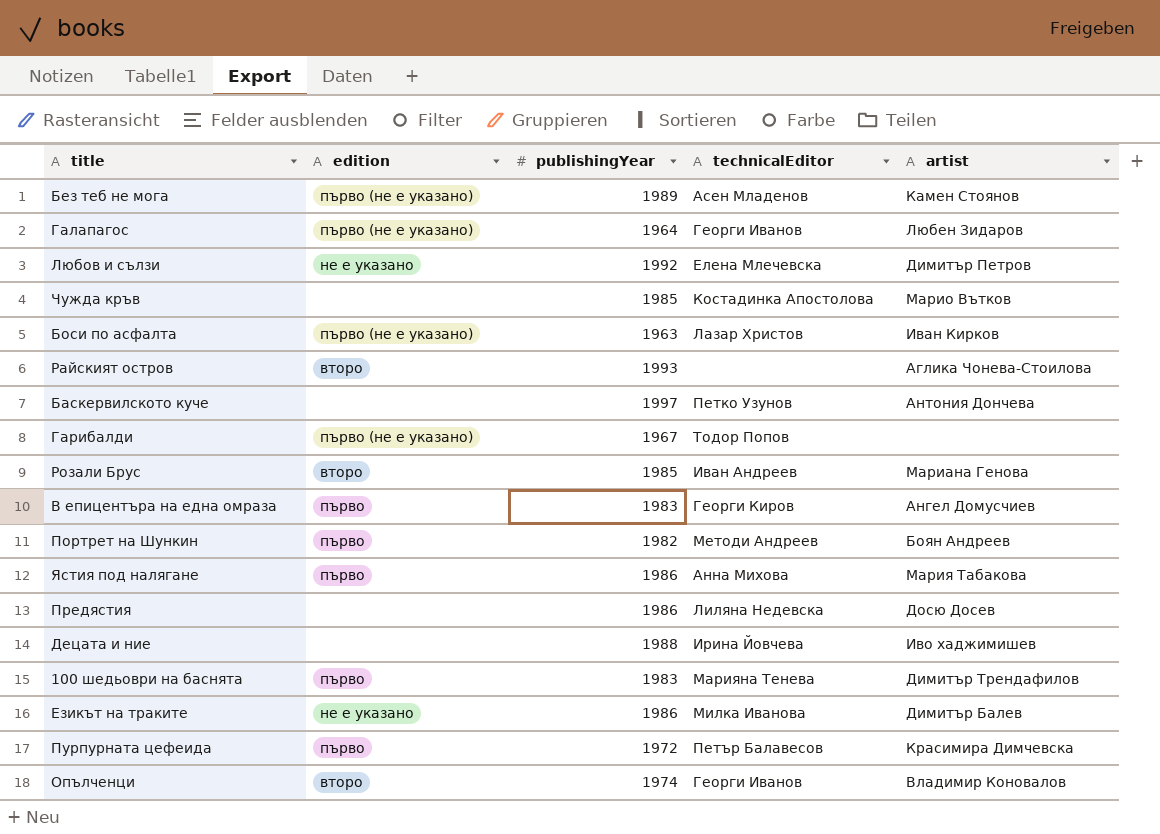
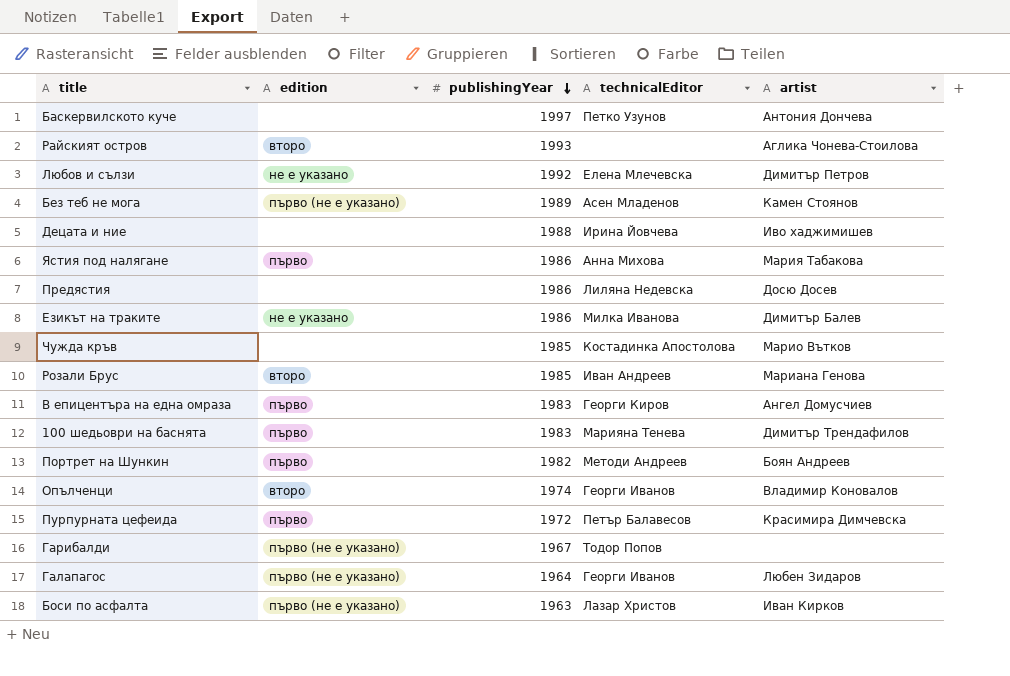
row order: none -> publishingYear descending

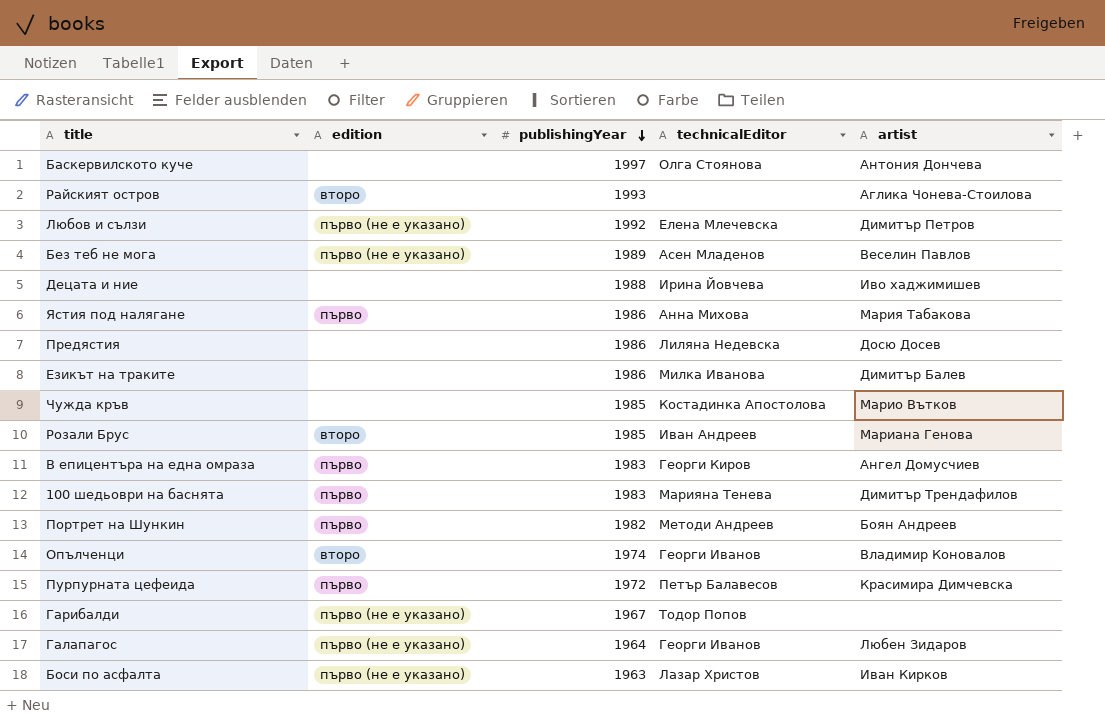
Баскервилското куче | technicalEditor: Петко Узунов -> Олга Стоянова
Любов и сълзи | edition: не е указано -> първо (не е указано)
Без теб не мога | artist: Камен Стоянов -> Веселин Павлов
Езикът на траките | edition: не е указано -> none

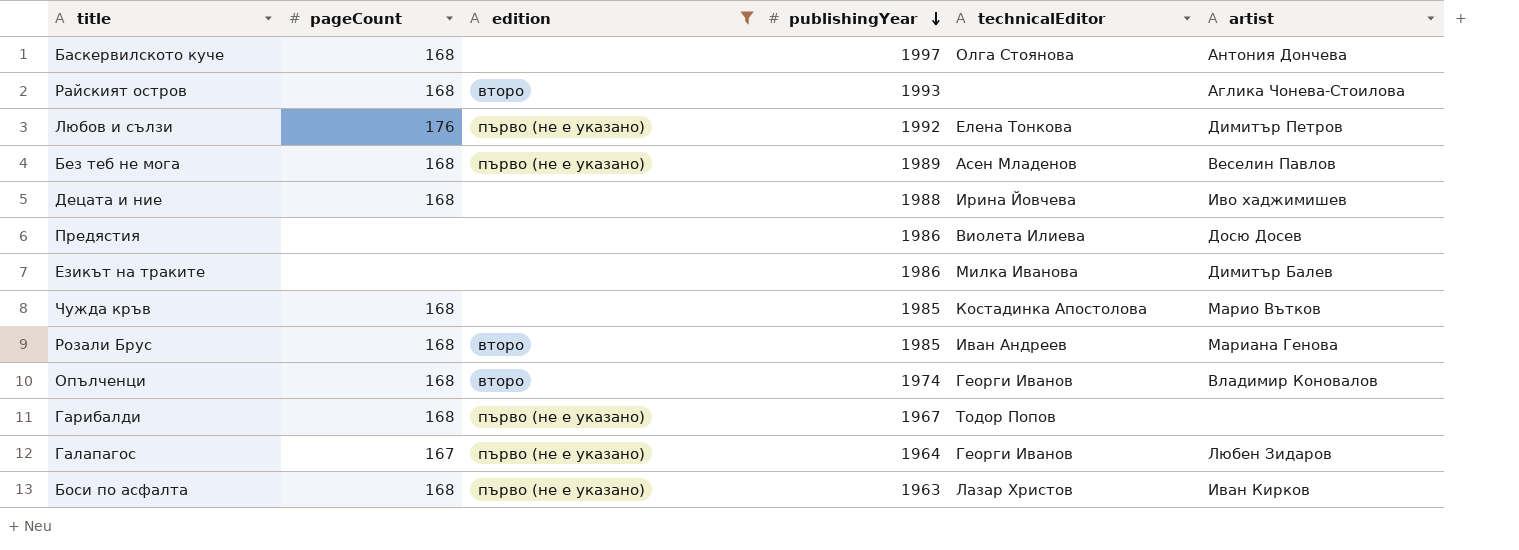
filter: none -> edition != първо
column pageCount | position: none -> 2
Любов и сълзи | technicalEditor: Елена Млечевска -> Елена Тонкова
Предястия | technicalEditor: Лиляна Недевска -> Виолета Илиева

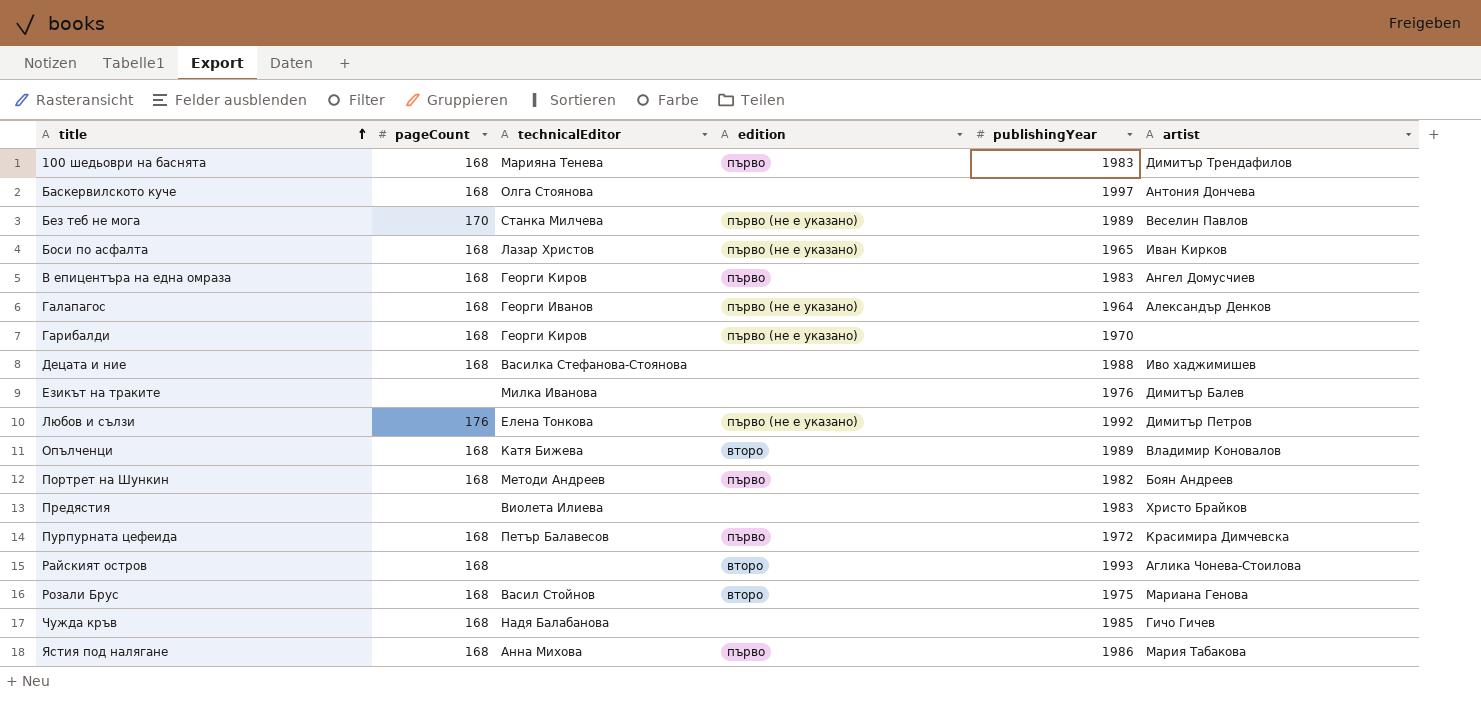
filter: edition != първо -> none
row order: publishingYear descending -> title ascending
column technicalEditor | position: 5 -> 3
Без теб не мога | pageCount: 168 -> 170
Без теб не мога | technicalEditor: Асен Младенов -> Станка Милчева
Боси по асфалта | publishingYear: 1963 -> 1965
Галапагос | pageCount: 167 -> 168
Галапагос | artist: Любен Зидаров -> Александър Денков
Гарибалди | technicalEditor: Тодор Попов -> Георги Киров
Гарибалди | publishingYear: 1967 -> 1970
Децата и ние | technicalEditor: Ирина Йовчева -> Василка Стефанова-Стоянова
Езикът на траките | publishingYear: 1986 -> 1976
Опълченци | technicalEditor: Георги Иванов -> Катя Бижева
Опълченци | publishingYear: 1974 -> 1989
Предястия | publishingYear: 1986 -> 1983
Предястия | artist: Досю Досев -> Христо Брайков
Розали Брус | technicalEditor: Иван Андреев -> Васил Стойнов
Розали Брус | publishingYear: 1985 -> 1975
Чужда кръв | technicalEditor: Костадинка Апостолова -> Надя Балабанова
Чужда кръв | artist: Марио Вътков -> Гичо Гичев

